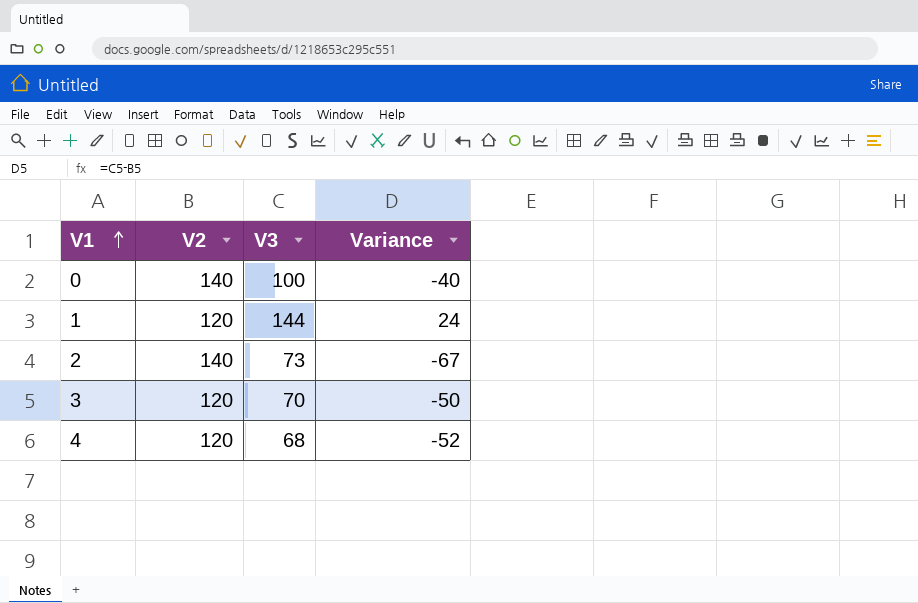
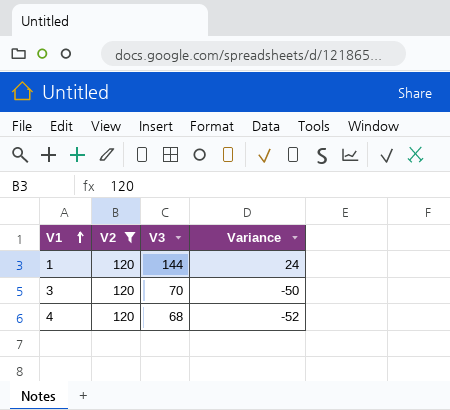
filter: none -> V2 = 120

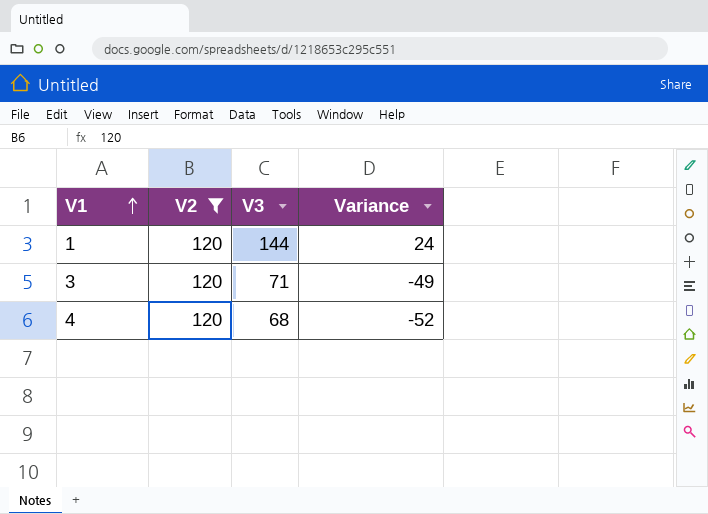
3 | V3: 70 -> 71
3 | Variance: -50 -> -49

